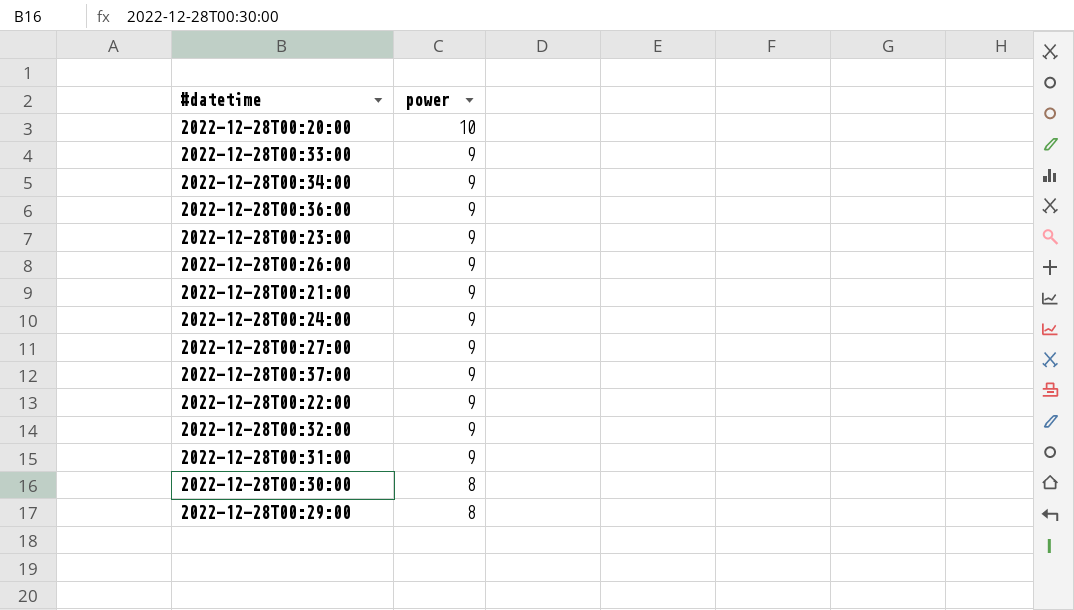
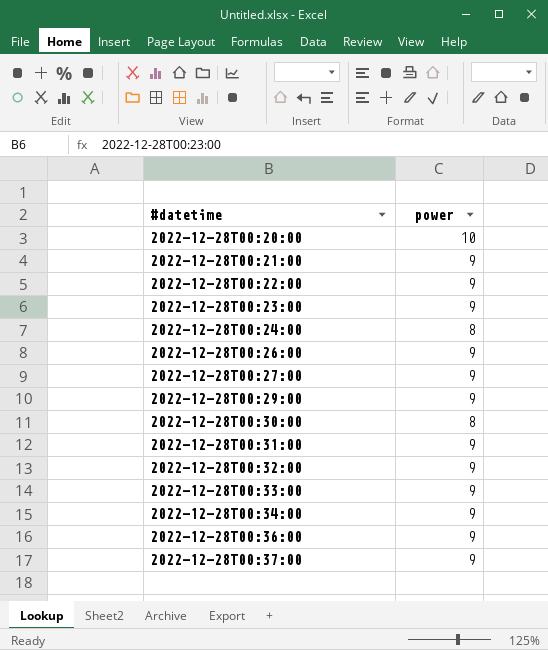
row order: power descending -> #datetime ascending
2022-12-28T00:24:00 | power: 9 -> 8
2022-12-28T00:29:00 | power: 8 -> 9

